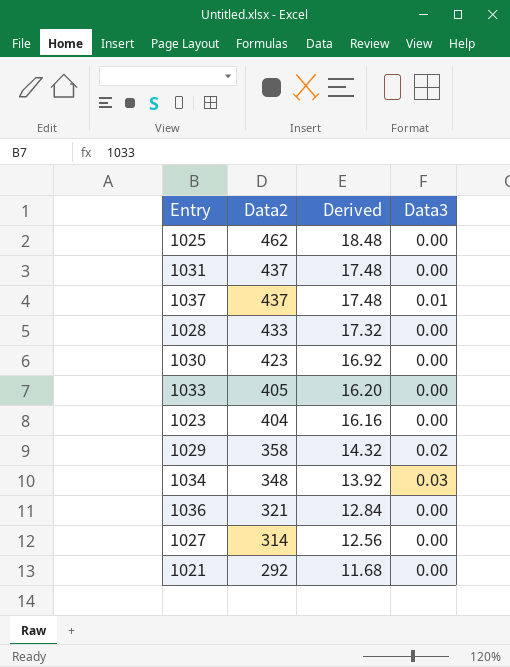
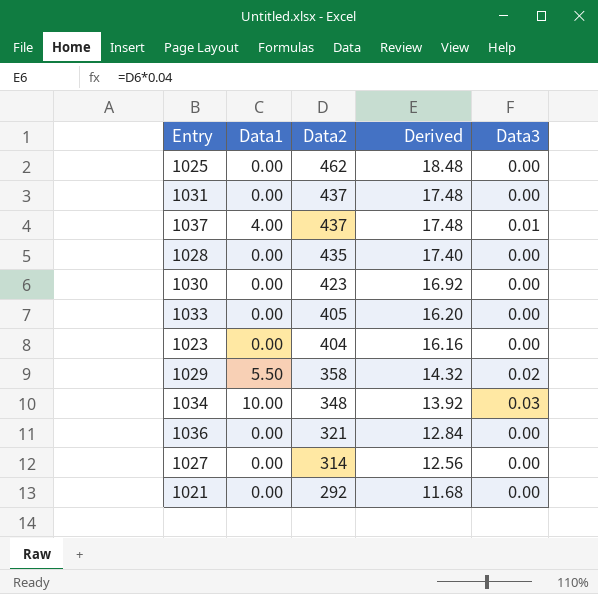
column Data1 | position: none -> 2
1028 | Data2: 433 -> 435
1028 | Derived: 17.32 -> 17.40

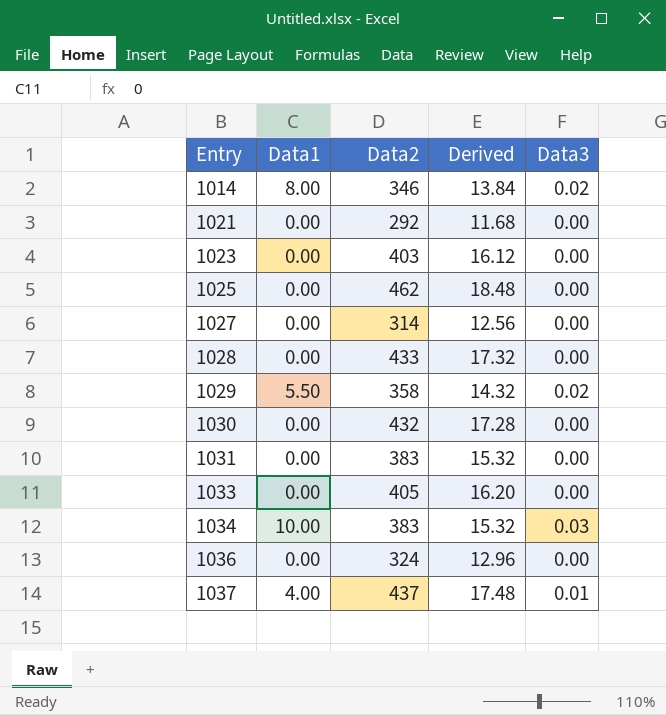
row order: Data2 descending -> Entry ascending
row 1014: none -> 8.00 | 346 | 13.84 | 0.02
1023 | Data2: 404 -> 403
1023 | Derived: 16.16 -> 16.12
1028 | Data2: 435 -> 433
1028 | Derived: 17.40 -> 17.32
1030 | Data2: 423 -> 432
1030 | Derived: 16.92 -> 17.28
1031 | Data2: 437 -> 383
1031 | Derived: 17.48 -> 15.32
1034 | Data2: 348 -> 383
1034 | Derived: 13.92 -> 15.32
1036 | Data2: 321 -> 324
1036 | Derived: 12.84 -> 12.96

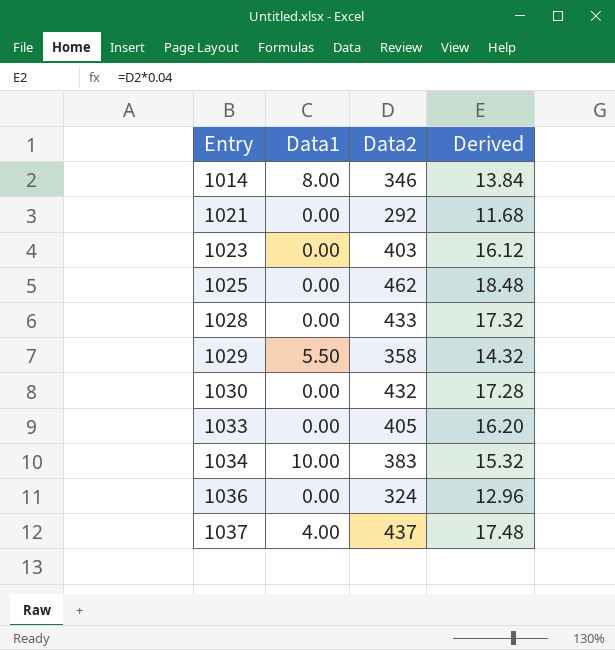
column Data3 | position: 5 -> none
row 1027: 0.00 | 314 | 12.56 | 0.00 -> none
row 1031: 0.00 | 383 | 15.32 | 0.00 -> none

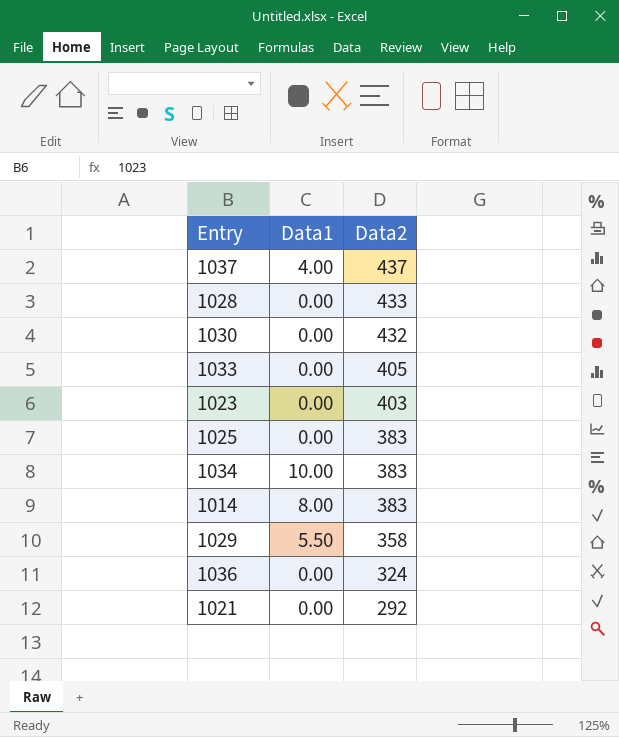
row order: Entry ascending -> Data2 descending
column Derived | formula: [Data2] * 0.04 -> none
1025 | Data2: 462 -> 383
1014 | Data2: 346 -> 383

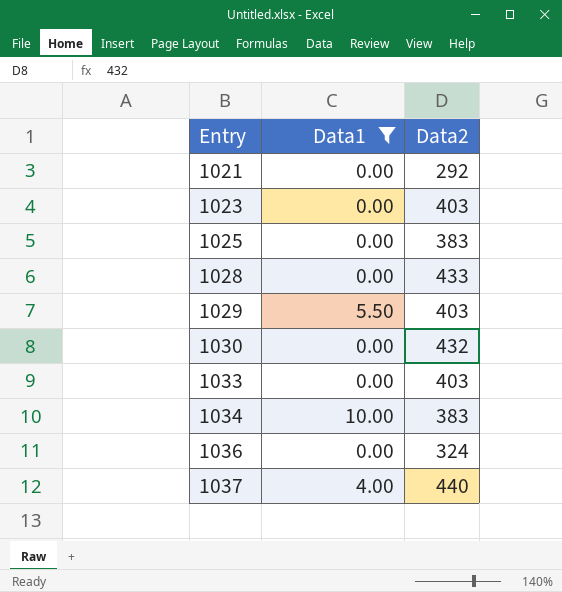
filter: none -> Data1 != 8.00
row order: Data2 descending -> Entry ascending
1029 | Data2: 358 -> 403
1033 | Data2: 405 -> 403
1037 | Data2: 437 -> 440

